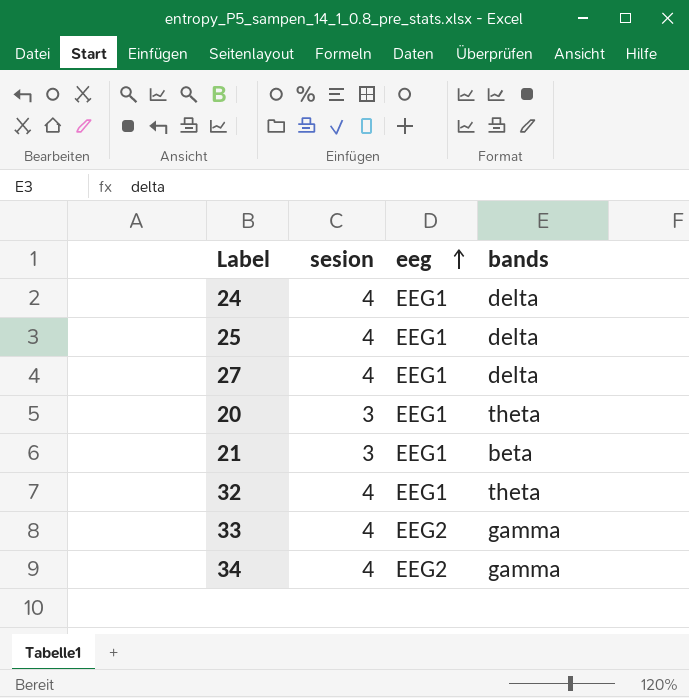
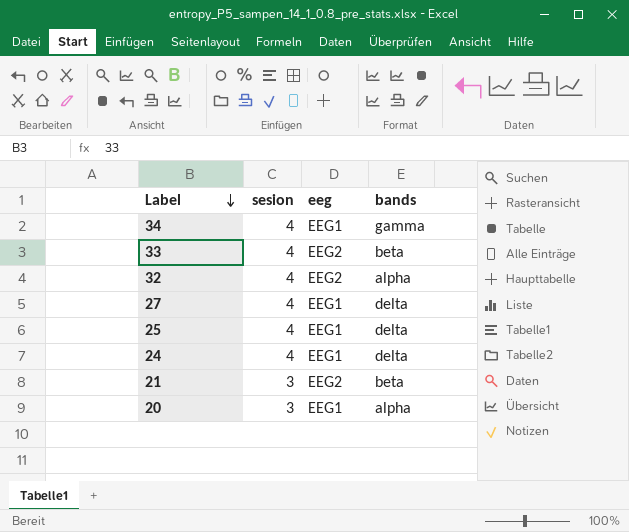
row order: eeg ascending -> Label descending
34 | eeg: EEG2 -> EEG1
33 | bands: gamma -> beta
32 | eeg: EEG1 -> EEG2
32 | bands: theta -> alpha
21 | eeg: EEG1 -> EEG2
20 | bands: theta -> alpha

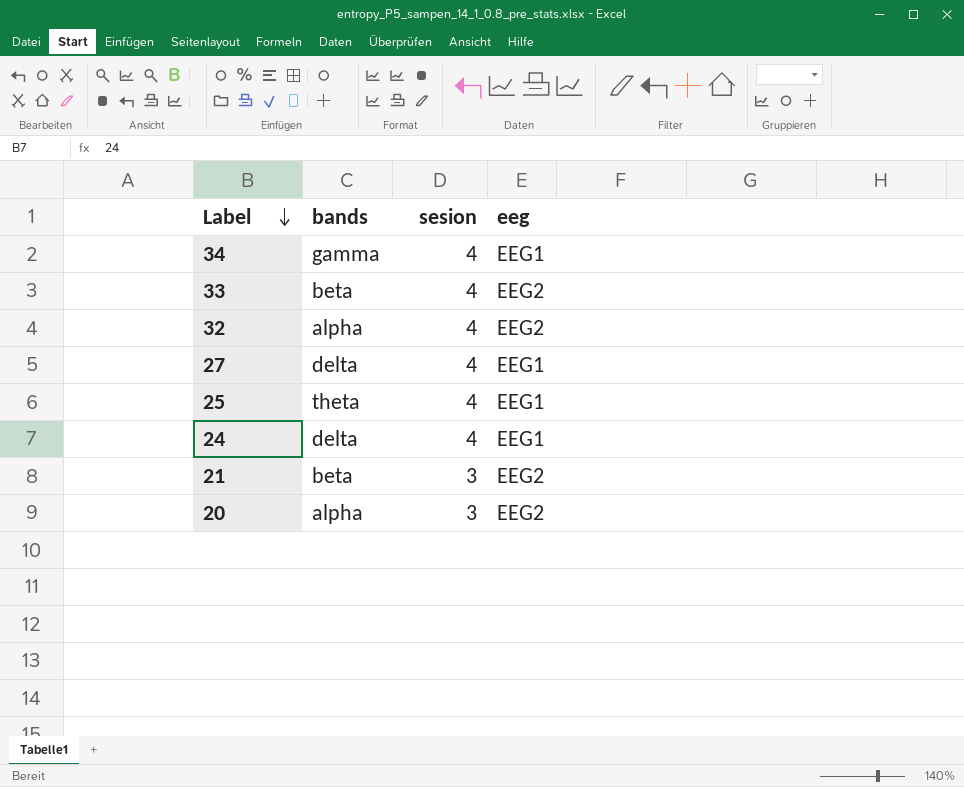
column bands | position: 4 -> 2
25 | bands: delta -> theta
20 | eeg: EEG1 -> EEG2

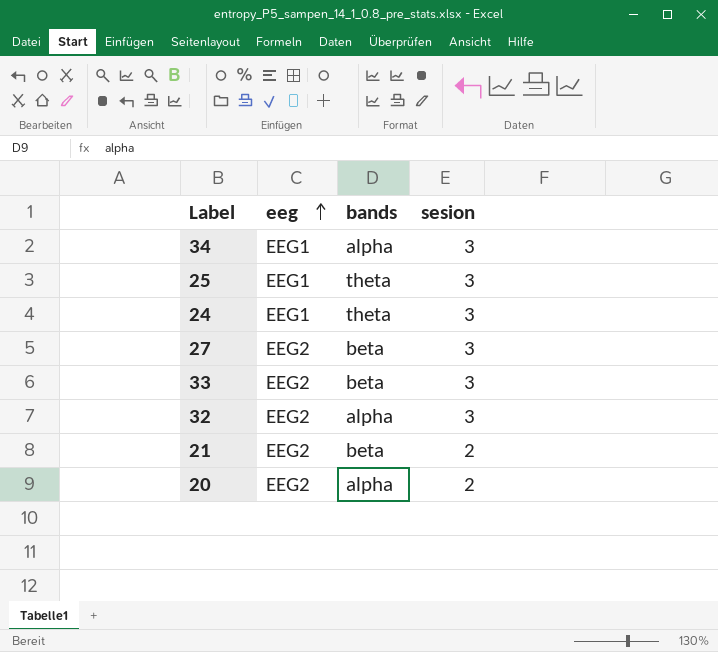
row order: Label descending -> eeg ascending
column eeg | position: 4 -> 2
34 | bands: gamma -> alpha
34 | sesion: 4 -> 3
25 | sesion: 4 -> 3
24 | bands: delta -> theta
24 | sesion: 4 -> 3
27 | eeg: EEG1 -> EEG2
27 | bands: delta -> beta
27 | sesion: 4 -> 3
33 | sesion: 4 -> 3
32 | sesion: 4 -> 3
21 | sesion: 3 -> 2
20 | sesion: 3 -> 2

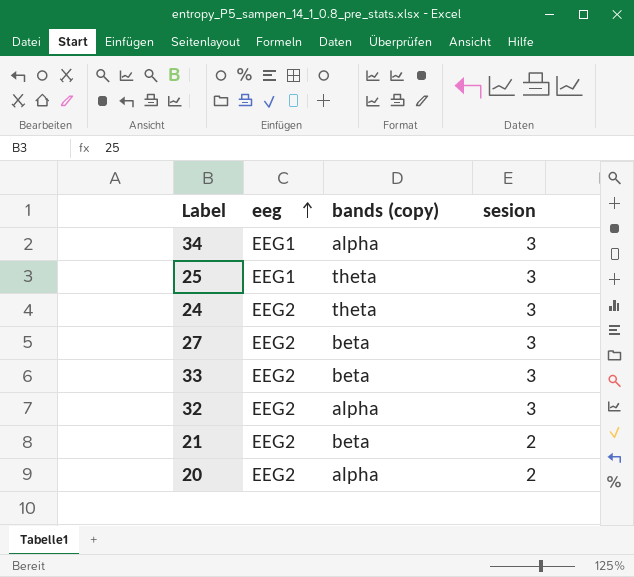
column name: bands -> bands (copy)
24 | eeg: EEG1 -> EEG2

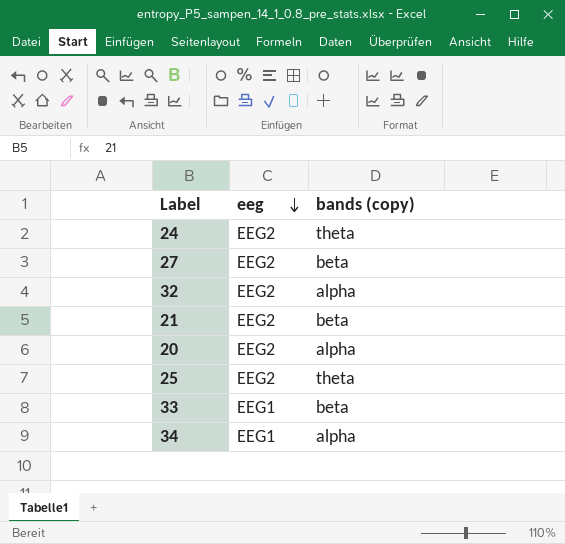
row order: eeg ascending -> eeg descending
column sesion | position: 4 -> none
25 | eeg: EEG1 -> EEG2
33 | eeg: EEG2 -> EEG1

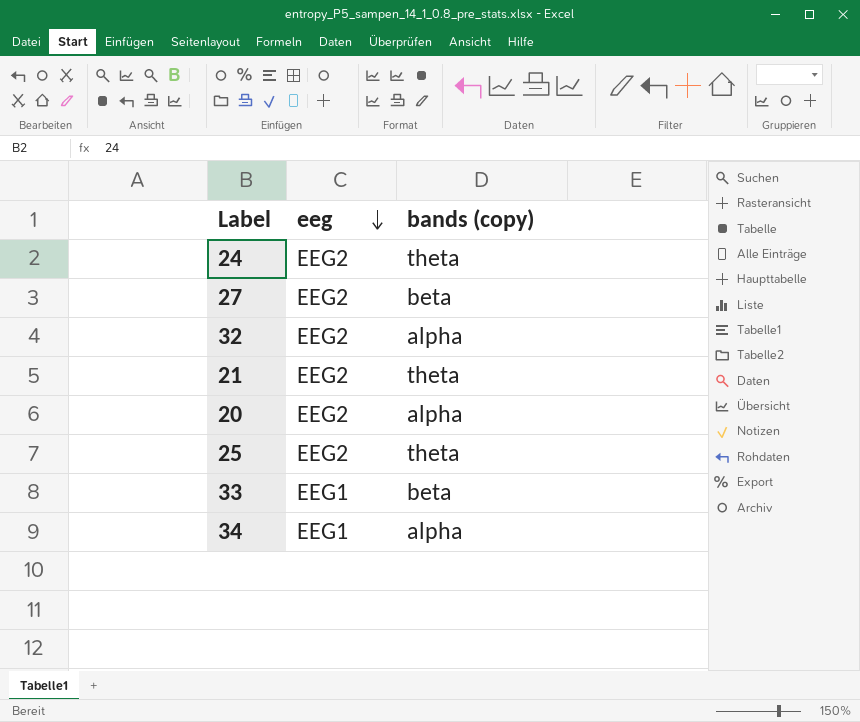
21 | bands (copy): beta -> theta

